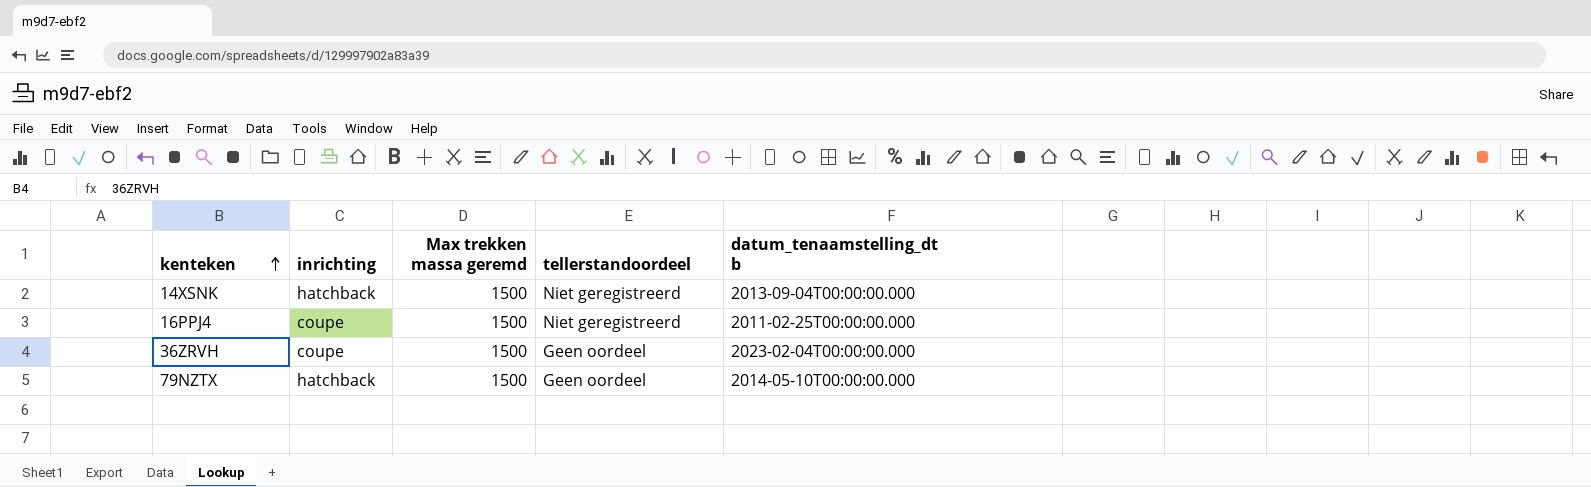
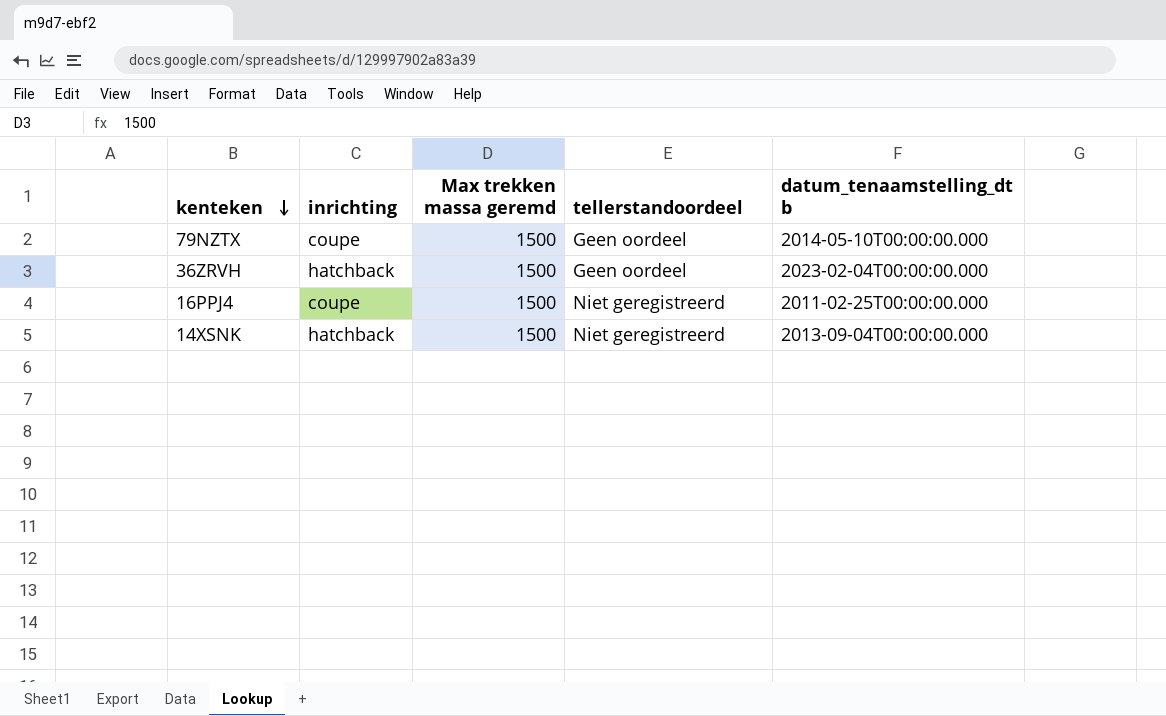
row order: kenteken ascending -> kenteken descending
79NZTX | inrichting: hatchback -> coupe
36ZRVH | inrichting: coupe -> hatchback

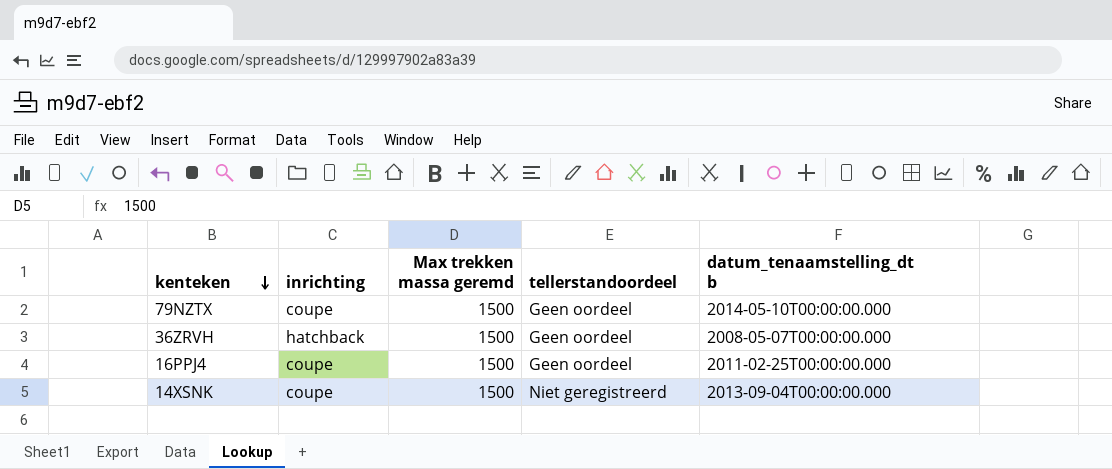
36ZRVH | datum_tenaamstelling_dt b: 2023-02-04T00:00:00.000 -> 2008-05-07T00:00:00.000
16PPJ4 | tellerstandoordeel: Niet geregistreerd -> Geen oordeel
14XSNK | inrichting: hatchback -> coupe

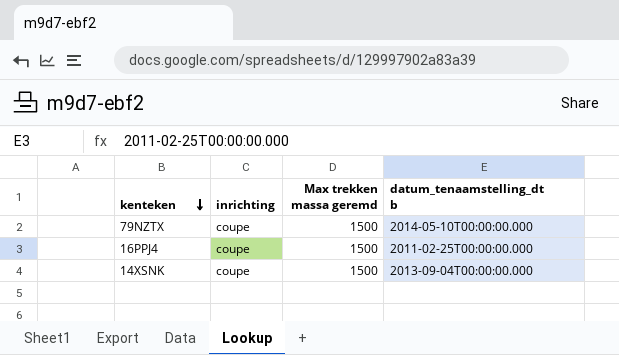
column tellerstandoordeel | position: 4 -> none
row 36ZRVH: hatchback | 1500 | Geen oordeel | 2008-05-07T00:00:00.000 -> none

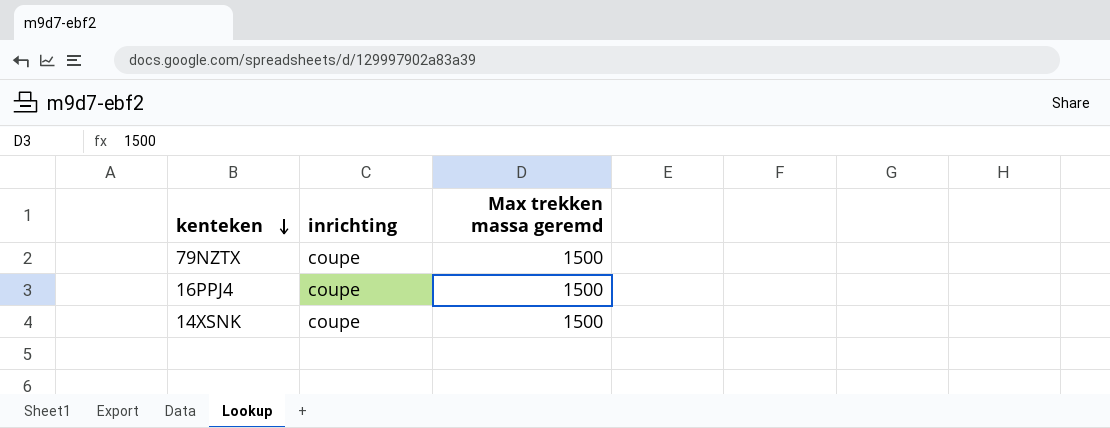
column datum_tenaamstelling_dt b | position: 4 -> none

